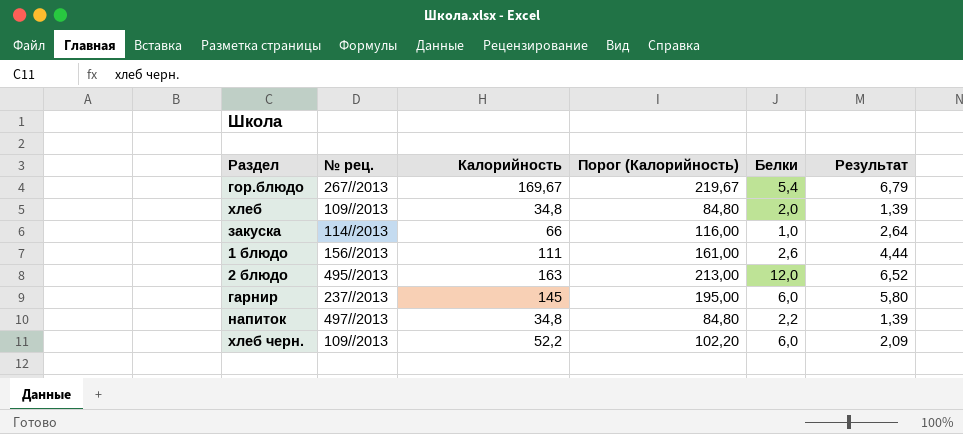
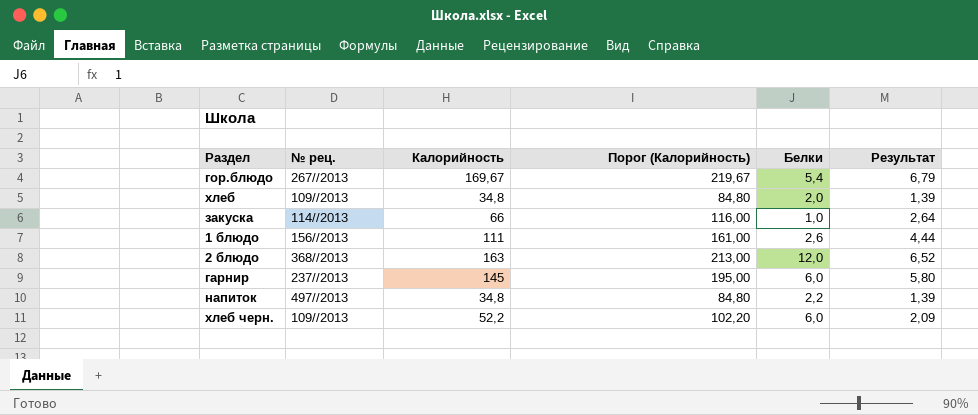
2 блюдо | № рец.: 495//2013 -> 368//2013

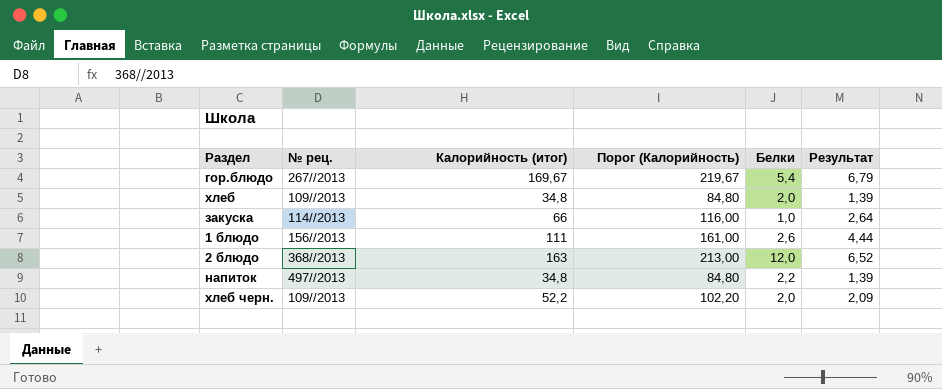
column name: Калорийность -> Калорийность (итог)
row гарнир: 237//2013 | 145 | 195,00 | 6,0 | 5,80 -> none
хлеб черн. | Белки: 6,0 -> 2,0

